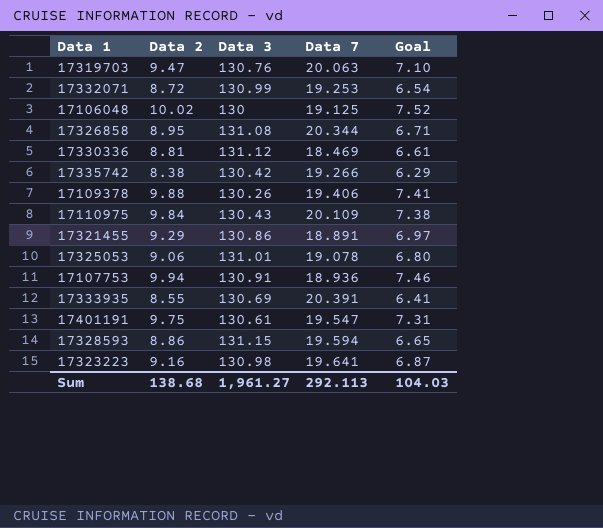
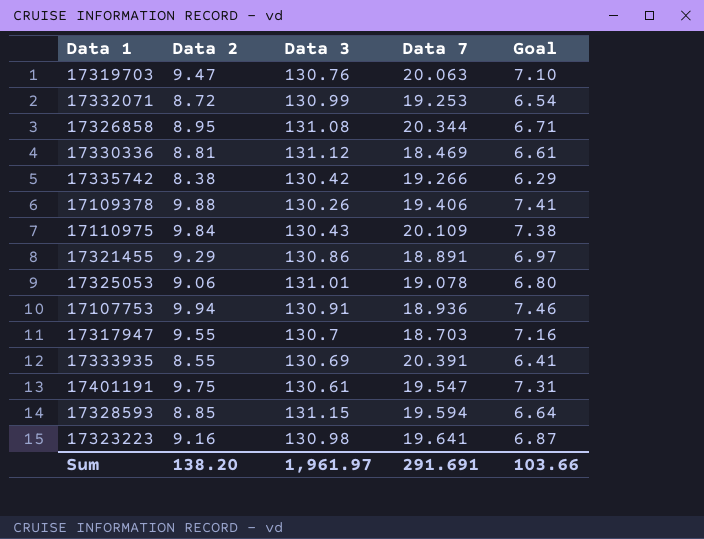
row 17106048: 10.02 | 130 | 19.125 | 7.52 -> none
row 17317947: none -> 9.55 | 130.7 | 18.703 | 7.16
17328593 | Data 2: 8.86 -> 8.85
17328593 | Goal: 6.65 -> 6.64
Sum | Data 2: 138.68 -> 138.20
Sum | Data 3: 1,961.27 -> 1,961.97
Sum | Data 7: 292.113 -> 291.691
Sum | Goal: 104.03 -> 103.66

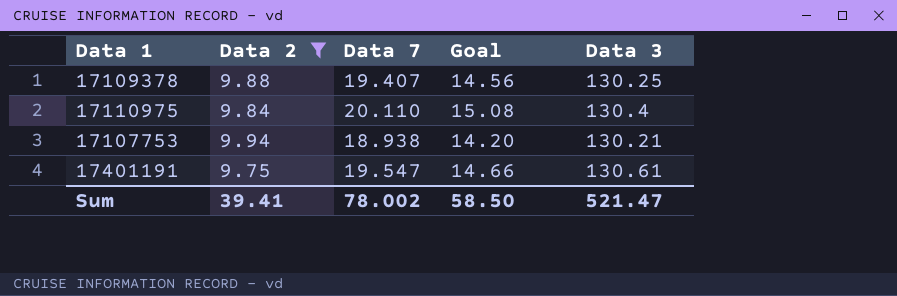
filter: none -> Data 2 >= 9.75
column Goal | formula: [Data 2] * 0.75 -> [Data 7] * 0.75
column Data 3 | position: 3 -> 5
17109378 | Data 7: 19.406 -> 19.407
17109378 | Data 3: 130.26 -> 130.25
17110975 | Data 7: 20.109 -> 20.110
17110975 | Data 3: 130.43 -> 130.4
17107753 | Data 7: 18.936 -> 18.938
17107753 | Data 3: 130.91 -> 130.21
Sum | Data 2: 138.20 -> 39.41
Sum | Data 7: 291.691 -> 78.002
Sum | Goal: 103.66 -> 58.50
Sum | Data 3: 1,961.97 -> 521.47

